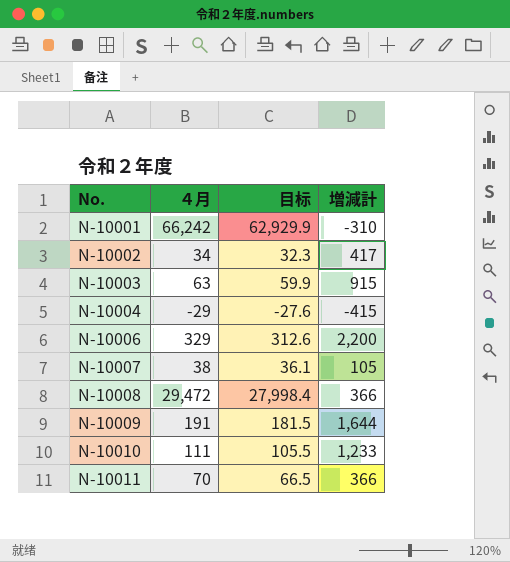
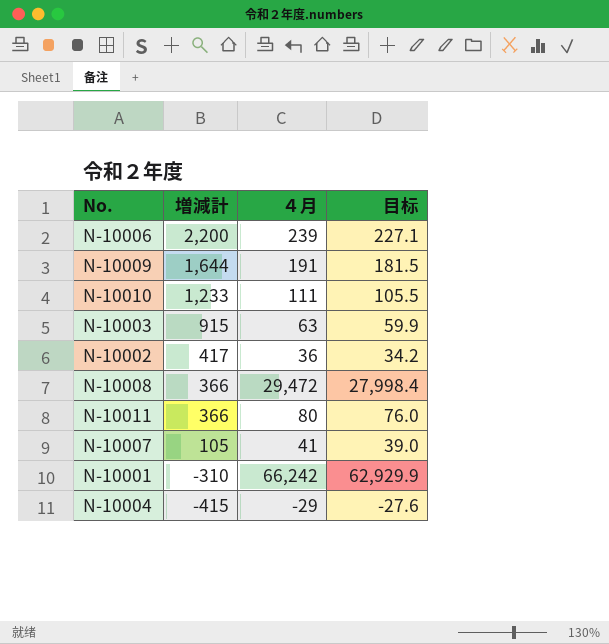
row order: No. ascending -> 増減計 descending
column 増減計 | position: 4 -> 2
N-10006 | ４月: 329 -> 239
N-10006 | 目标: 312.6 -> 227.1
N-10002 | ４月: 34 -> 36
N-10002 | 目标: 32.3 -> 34.2
N-10011 | ４月: 70 -> 80
N-10011 | 目标: 66.5 -> 76.0
N-10007 | ４月: 38 -> 41
N-10007 | 目标: 36.1 -> 39.0

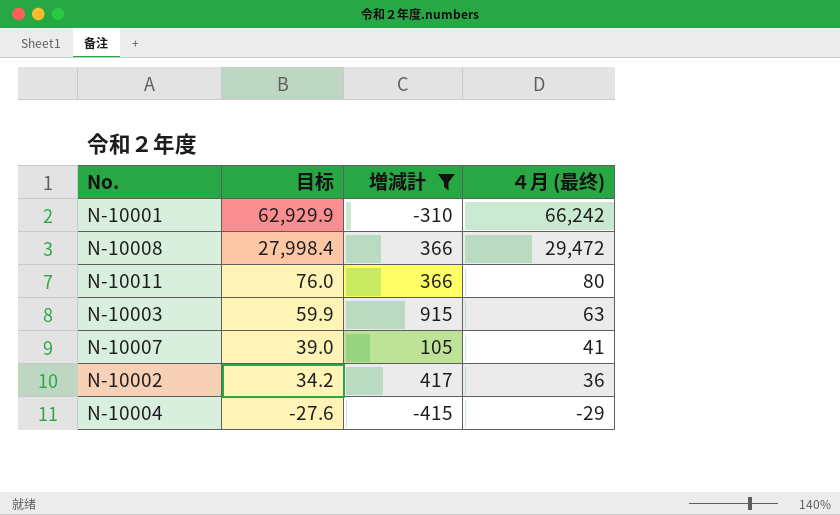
filter: none -> 増減計 <= 915
row order: 増減計 descending -> 目标 descending
column 目标 | position: 4 -> 2
column name: ４月 -> ４月 (最终)

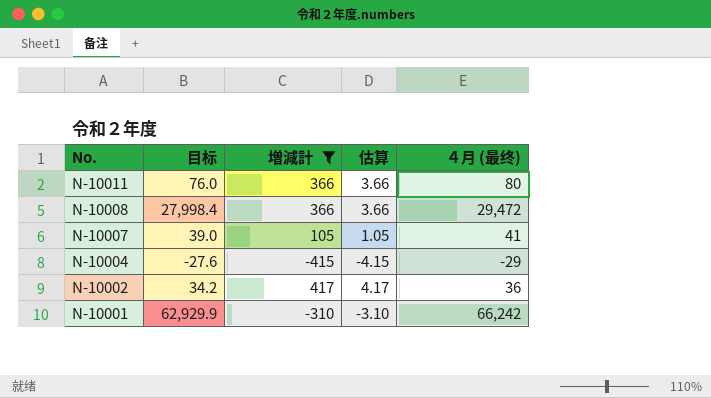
row order: 目标 descending -> No. descending
column 估算 | formula: none -> [増減計] * 0.01
row N-10003: 59.9 | 915 | 63 -> none

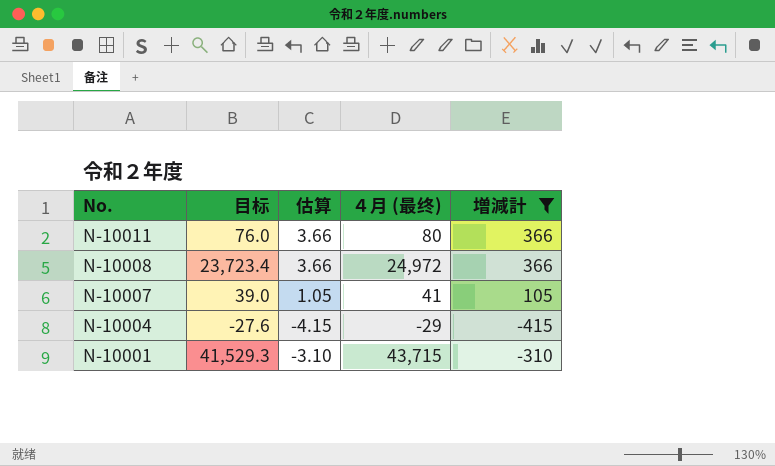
column 増減計 | position: 3 -> 5
row N-10002: 34.2 | 417 | 4.17 | 36 -> none
N-10008 | 目标: 27,998.4 -> 23,723.4
N-10008 | ４月 (最终): 29,472 -> 24,972
N-10001 | 目标: 62,929.9 -> 41,529.3
N-10001 | ４月 (最终): 66,242 -> 43,715

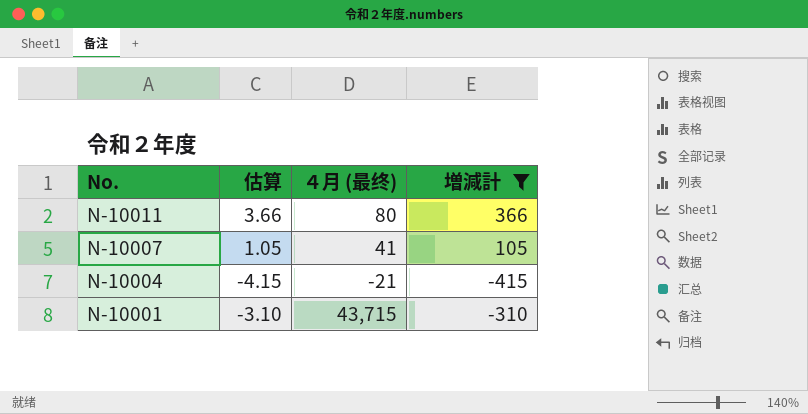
column 目标 | formula: [４月 (最终)] * 0.95 -> none
row N-10008: 23,723.4 | 3.66 | 24,972 | 366 -> none
N-10004 | ４月 (最终): -29 -> -21

